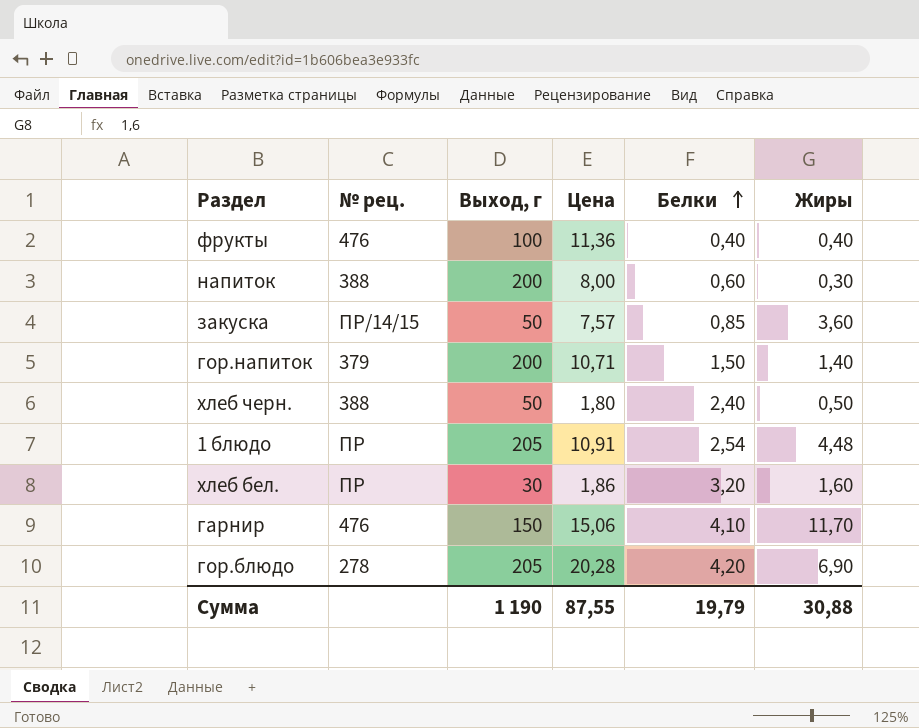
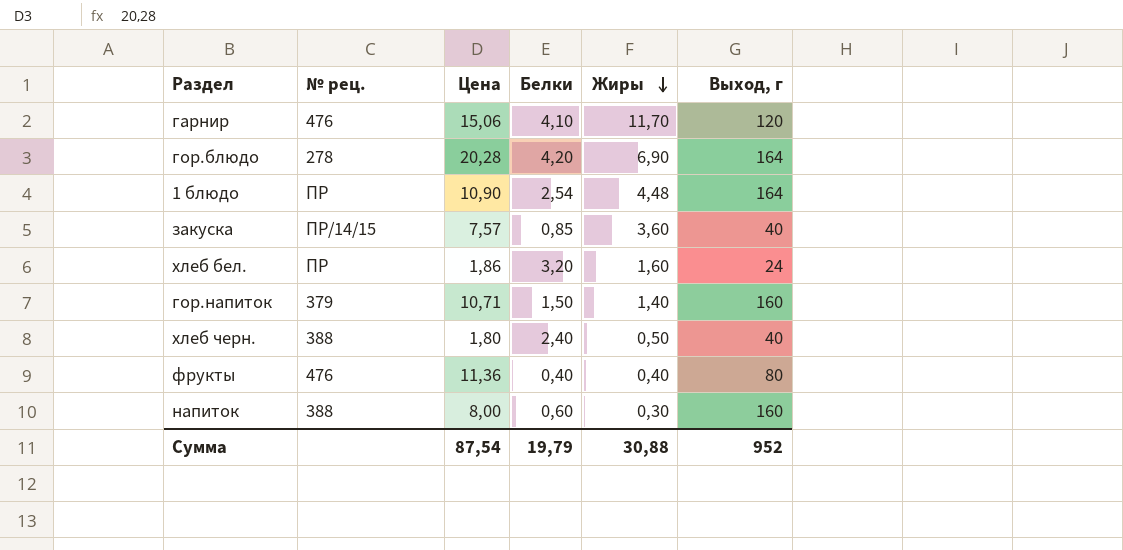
row order: Белки ascending -> Жиры descending
column Выход, г | position: 3 -> 6
гарнир | Выход, г: 150 -> 120
гор.блюдо | Выход, г: 205 -> 164
1 блюдо | Цена: 10,91 -> 10,90
1 блюдо | Выход, г: 205 -> 164
закуска | Выход, г: 50 -> 40
хлеб бел. | Выход, г: 30 -> 24
гор.напиток | Выход, г: 200 -> 160
хлеб черн. | Выход, г: 50 -> 40
фрукты | Выход, г: 100 -> 80
напиток | Выход, г: 200 -> 160
Сумма | Цена: 87,55 -> 87,54
Сумма | Выход, г: 1 190 -> 952

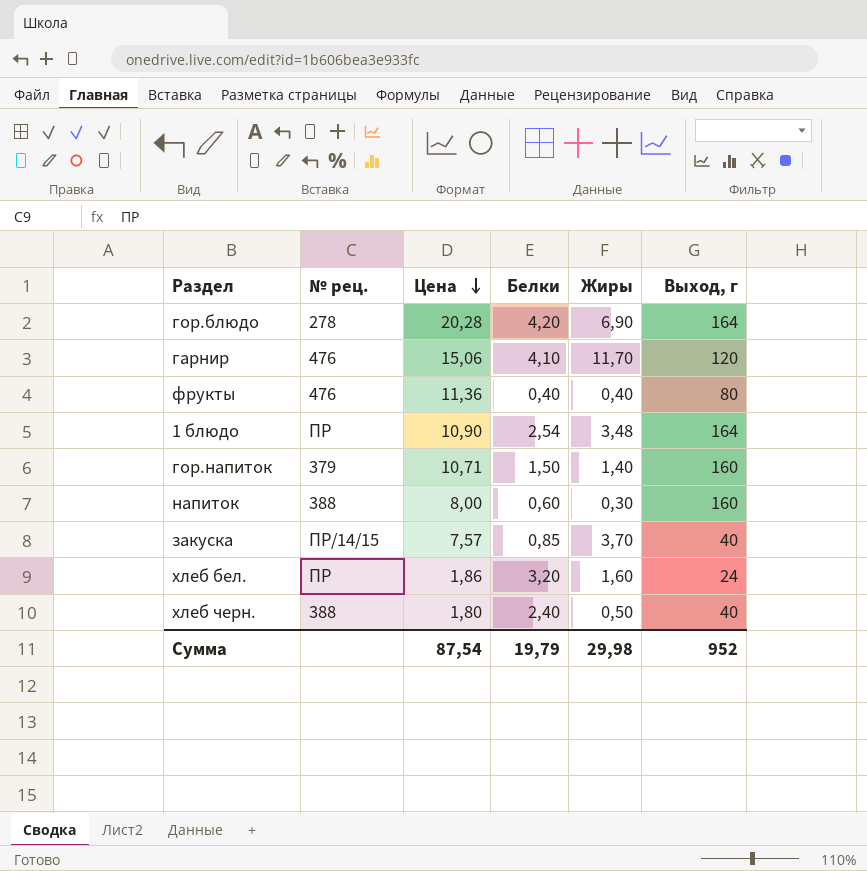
row order: Жиры descending -> Цена descending
1 блюдо | Жиры: 4,48 -> 3,48
закуска | Жиры: 3,60 -> 3,70
Сумма | Жиры: 30,88 -> 29,98

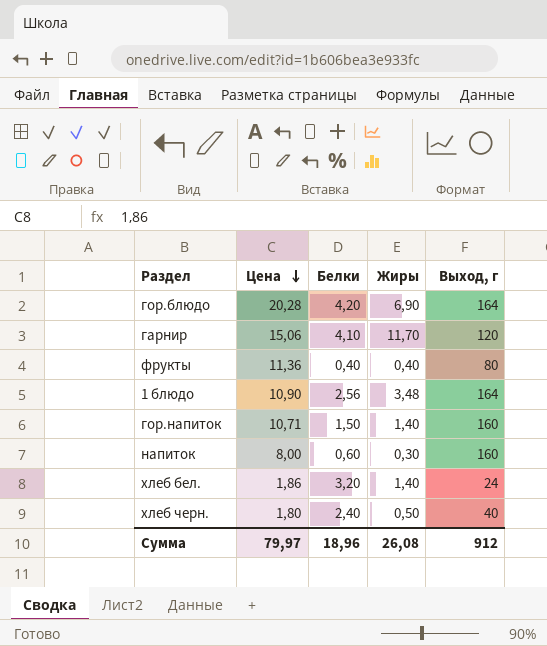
column № рец. | position: 2 -> none
row закуска: ПР/14/15 | 7,57 | 0,85 | 3,70 | 40 -> none
1 блюдо | Белки: 2,54 -> 2,56
хлеб бел. | Жиры: 1,60 -> 1,40
Сумма | Цена: 87,54 -> 79,97
Сумма | Белки: 19,79 -> 18,96
Сумма | Жиры: 29,98 -> 26,08
Сумма | Выход, г: 952 -> 912

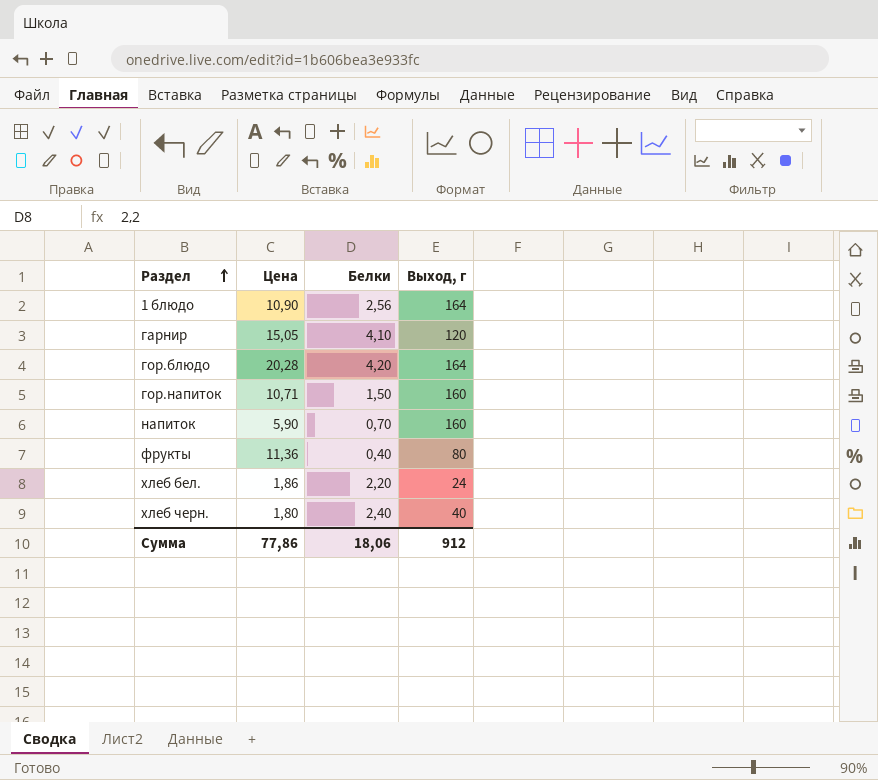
row order: Цена descending -> Раздел ascending
column Жиры | position: 4 -> none
гарнир | Цена: 15,06 -> 15,05
напиток | Цена: 8,00 -> 5,90
напиток | Белки: 0,60 -> 0,70
хлеб бел. | Белки: 3,20 -> 2,20
Сумма | Цена: 79,97 -> 77,86
Сумма | Белки: 18,96 -> 18,06

